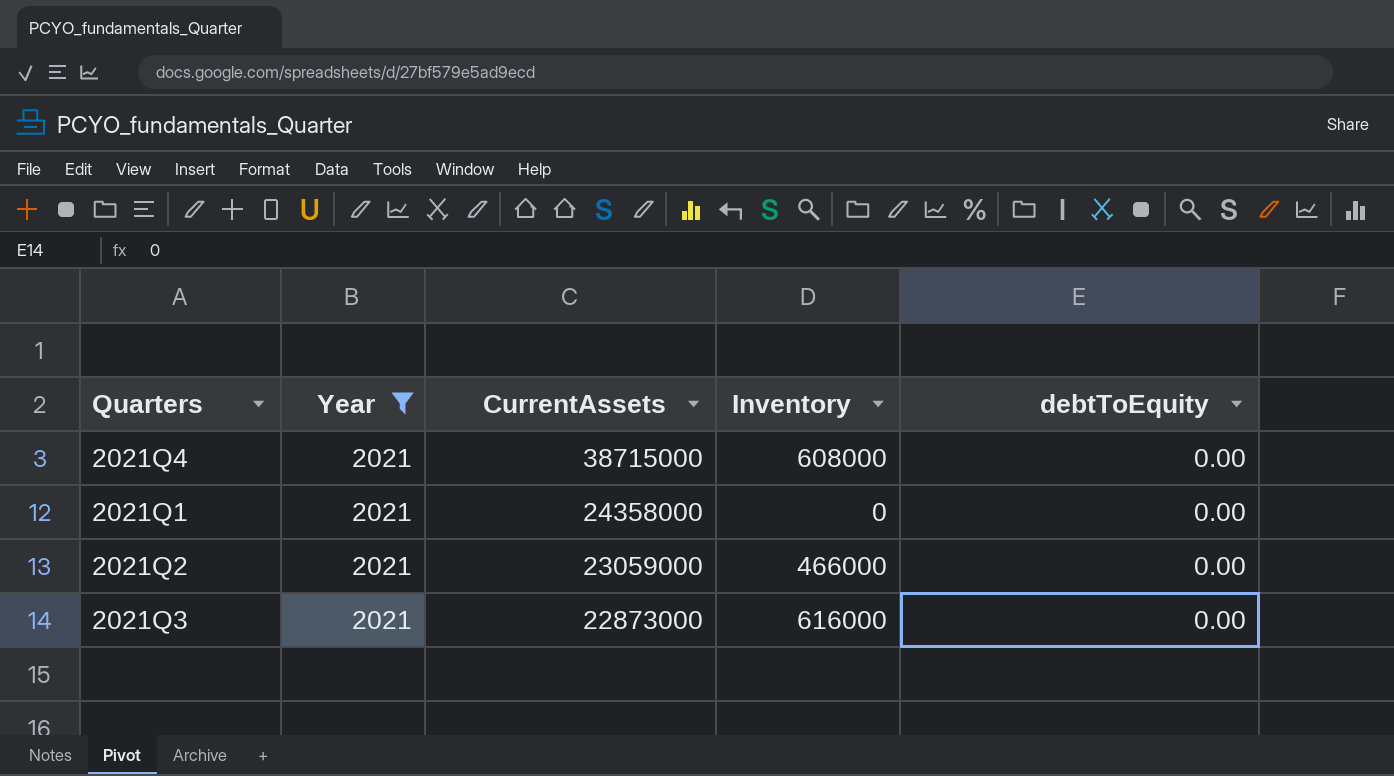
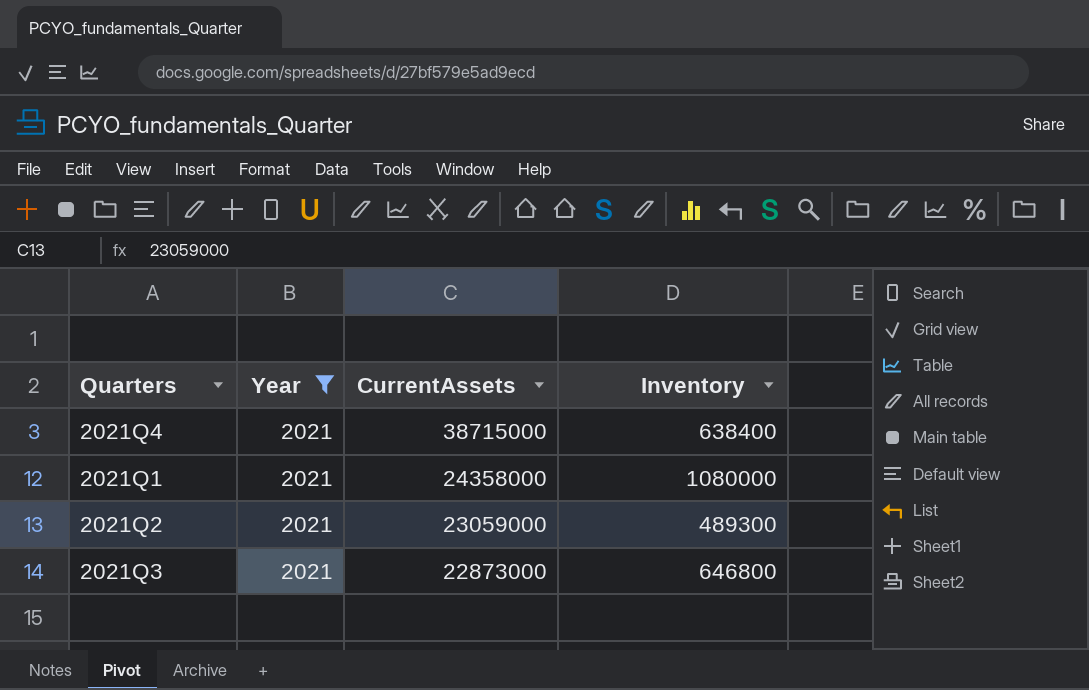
column debtToEquity | position: 5 -> none
2021Q4 | Inventory: 608000 -> 638400
2021Q1 | Inventory: 0 -> 1080000
2021Q2 | Inventory: 466000 -> 489300
2021Q3 | Inventory: 616000 -> 646800

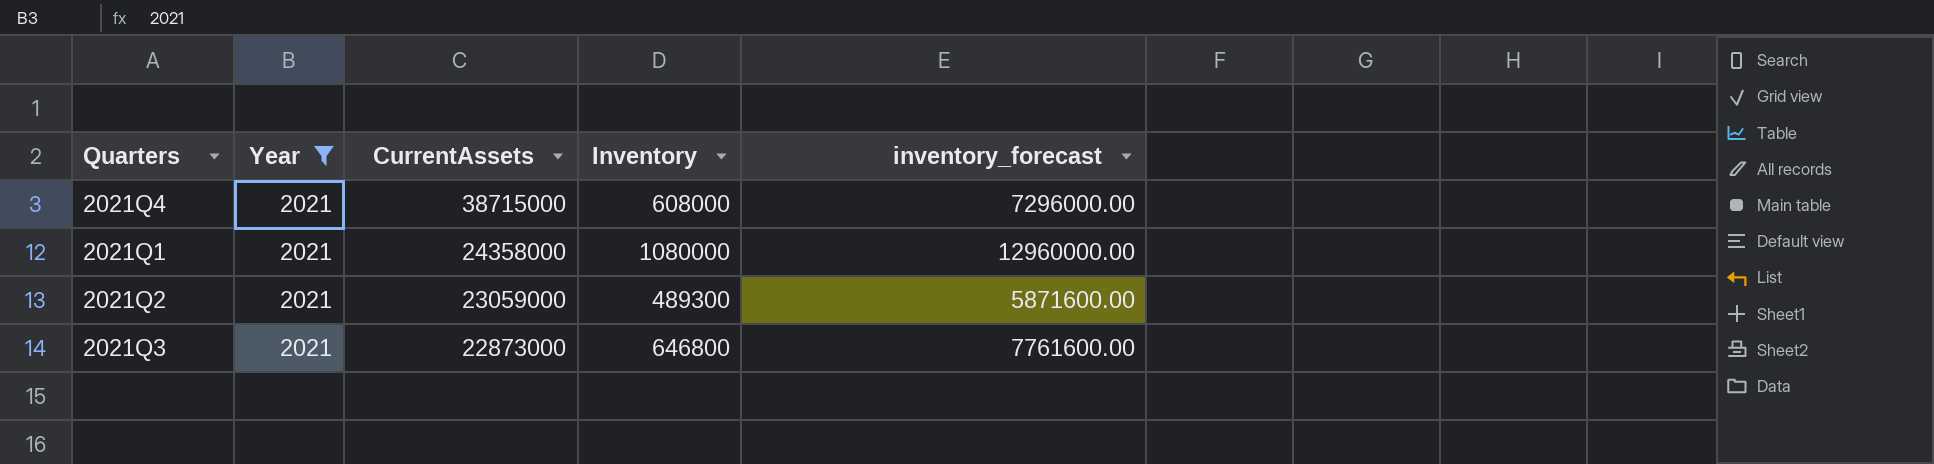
column inventory_forecast | formula: none -> [Inventory] * 12
2021Q4 | Inventory: 638400 -> 608000

